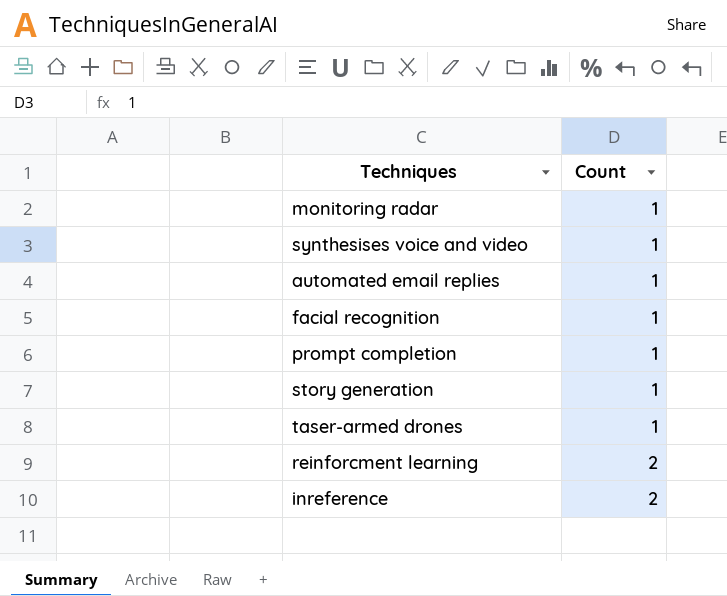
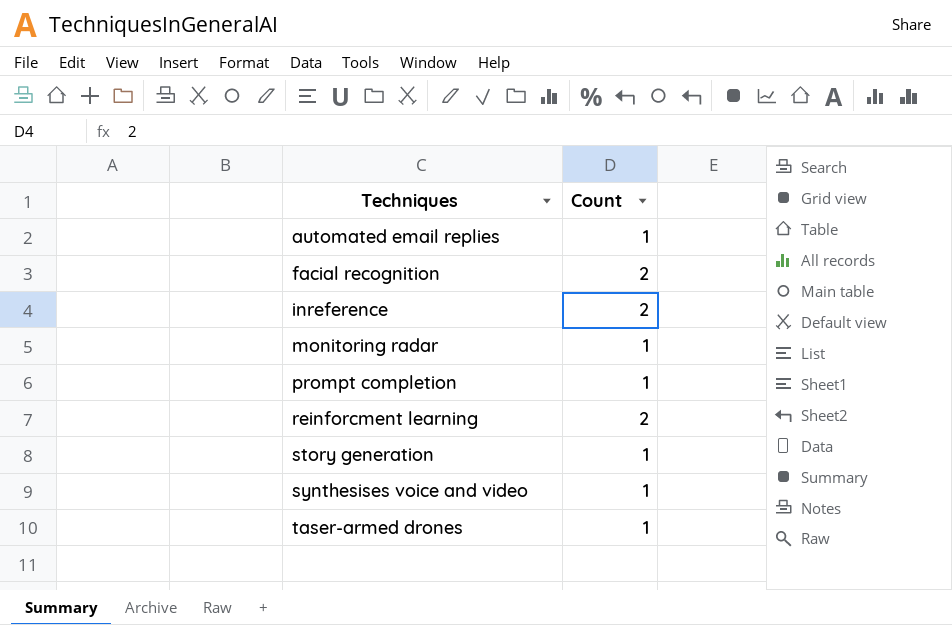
row order: Count ascending -> Techniques ascending
facial recognition | Count: 1 -> 2

